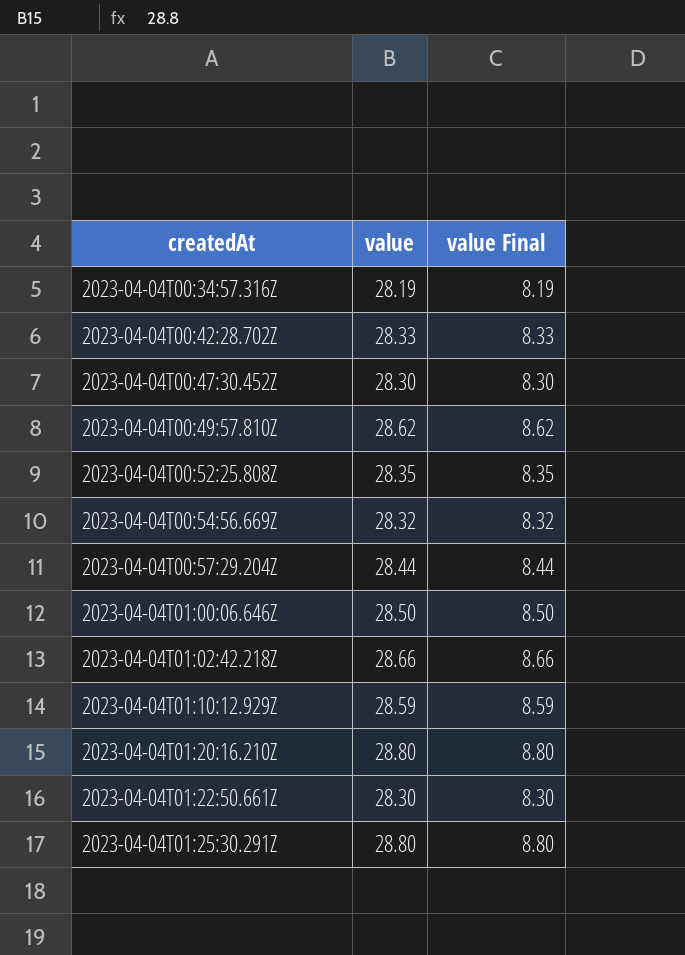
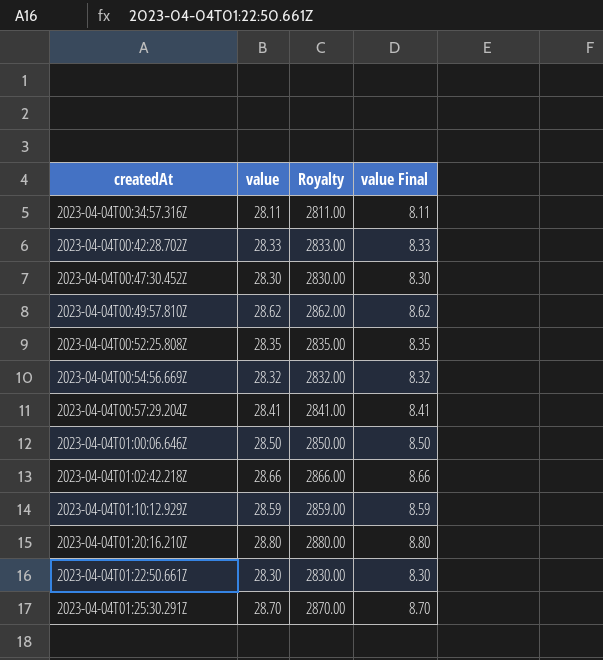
column Royalty | formula: none -> [value] * 100
2023-04-04T00:34:57.316Z | value: 28.19 -> 28.11
2023-04-04T00:34:57.316Z | value Final: 8.19 -> 8.11
2023-04-04T00:57:29.204Z | value: 28.44 -> 28.41
2023-04-04T00:57:29.204Z | value Final: 8.44 -> 8.41
2023-04-04T01:25:30.291Z | value: 28.80 -> 28.70
2023-04-04T01:25:30.291Z | value Final: 8.80 -> 8.70

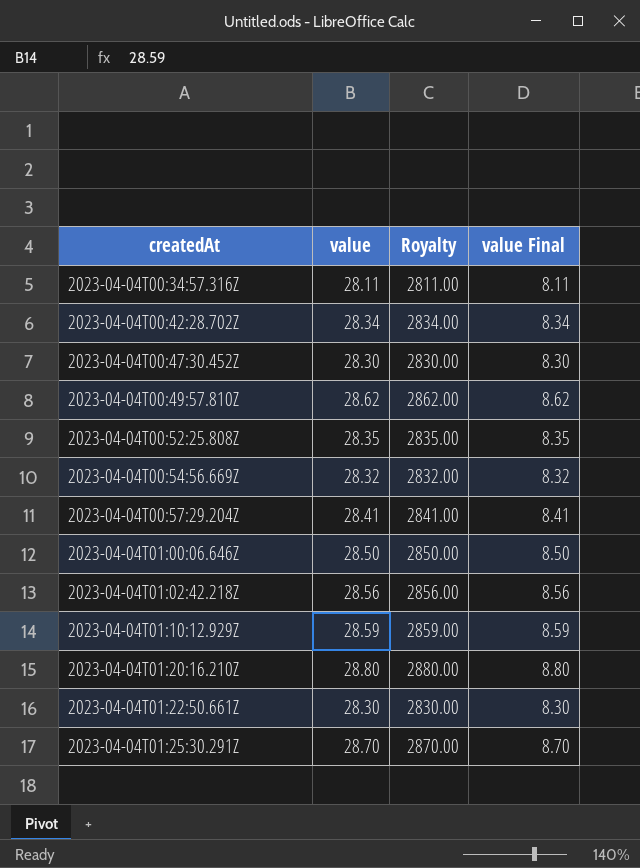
2023-04-04T00:42:28.702Z | value: 28.33 -> 28.34
2023-04-04T00:42:28.702Z | Royalty: 2833.00 -> 2834.00
2023-04-04T00:42:28.702Z | value Final: 8.33 -> 8.34
2023-04-04T01:02:42.218Z | value: 28.66 -> 28.56
2023-04-04T01:02:42.218Z | Royalty: 2866.00 -> 2856.00
2023-04-04T01:02:42.218Z | value Final: 8.66 -> 8.56

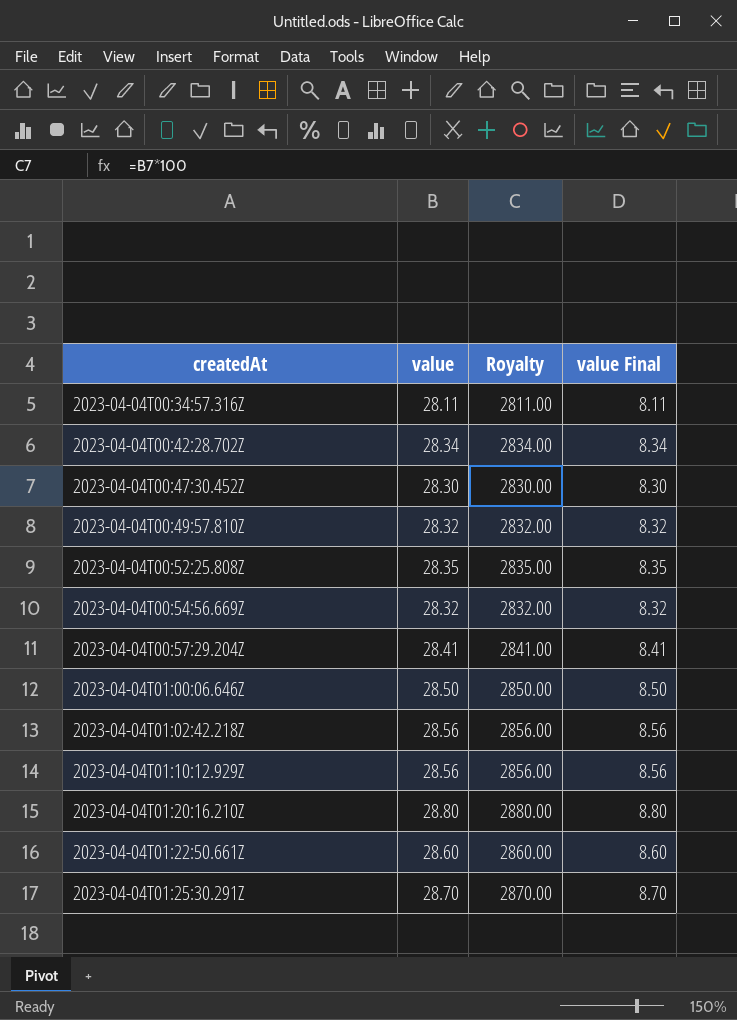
2023-04-04T00:49:57.810Z | value: 28.62 -> 28.32
2023-04-04T00:49:57.810Z | Royalty: 2862.00 -> 2832.00
2023-04-04T00:49:57.810Z | value Final: 8.62 -> 8.32
2023-04-04T01:10:12.929Z | value: 28.59 -> 28.56
2023-04-04T01:10:12.929Z | Royalty: 2859.00 -> 2856.00
2023-04-04T01:10:12.929Z | value Final: 8.59 -> 8.56
2023-04-04T01:22:50.661Z | value: 28.30 -> 28.60
2023-04-04T01:22:50.661Z | Royalty: 2830.00 -> 2860.00
2023-04-04T01:22:50.661Z | value Final: 8.30 -> 8.60

